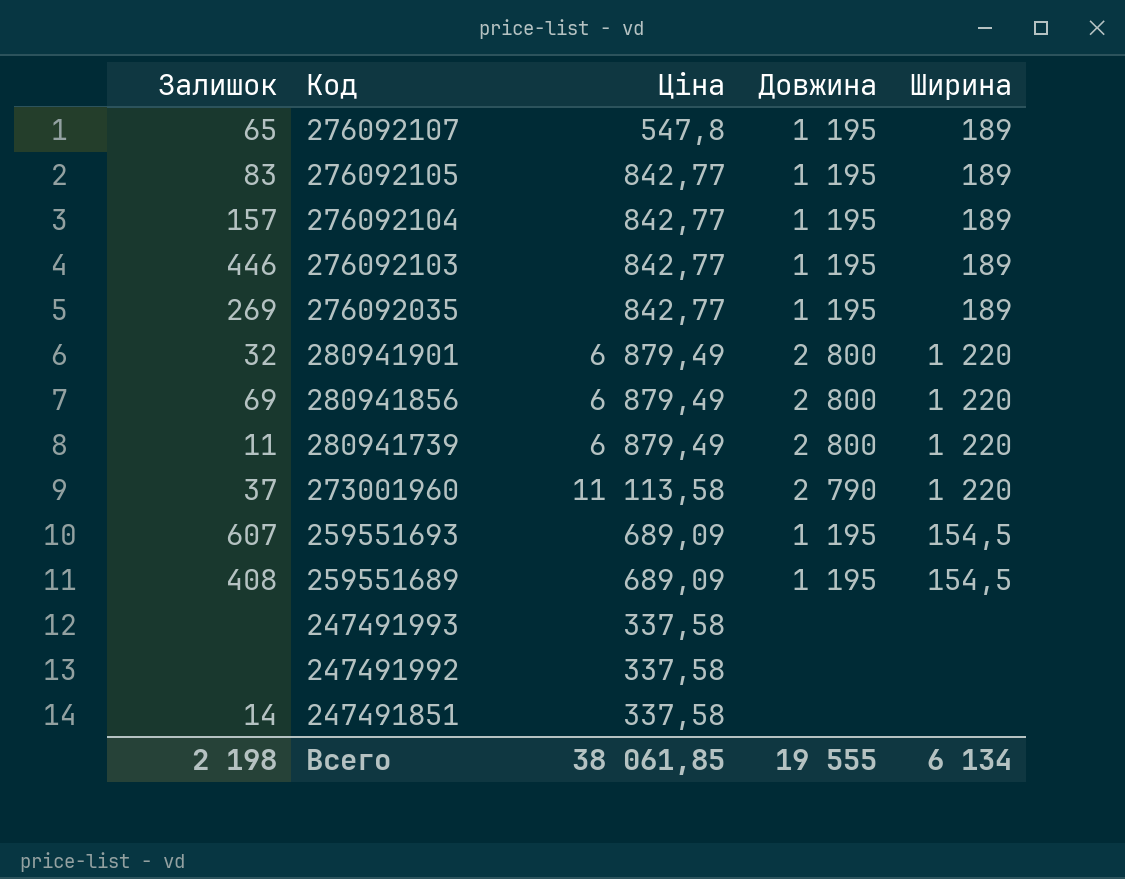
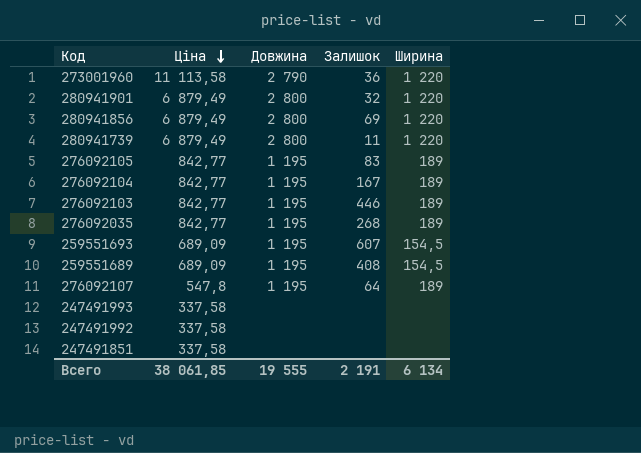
row order: none -> Ціна descending
column Залишок | position: 1 -> 4
273001960 | Залишок: 37 -> 36
276092104 | Залишок: 157 -> 167
276092035 | Залишок: 269 -> 268
276092107 | Залишок: 65 -> 64
247491851 | Залишок: 14 -> none
Всего | Залишок: 2 198 -> 2 191

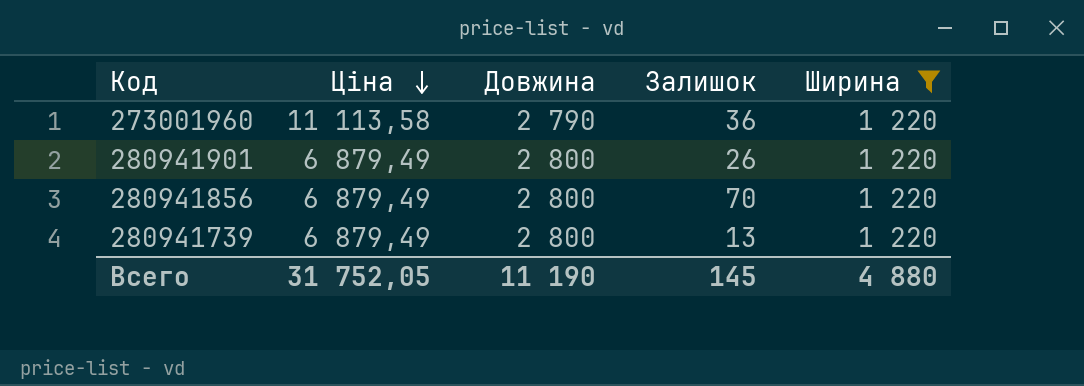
filter: none -> Ширина = 1 220
280941901 | Залишок: 32 -> 26
280941856 | Залишок: 69 -> 70
280941739 | Залишок: 11 -> 13
Всего | Ціна: 38 061,85 -> 31 752,05
Всего | Довжина: 19 555 -> 11 190
Всего | Залишок: 2 191 -> 145
Всего | Ширина: 6 134 -> 4 880

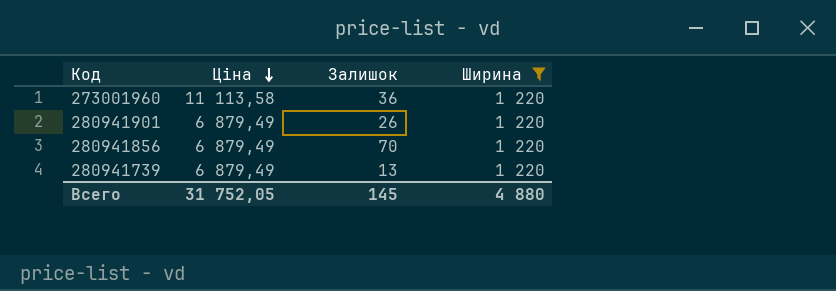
column Довжина | position: 3 -> none

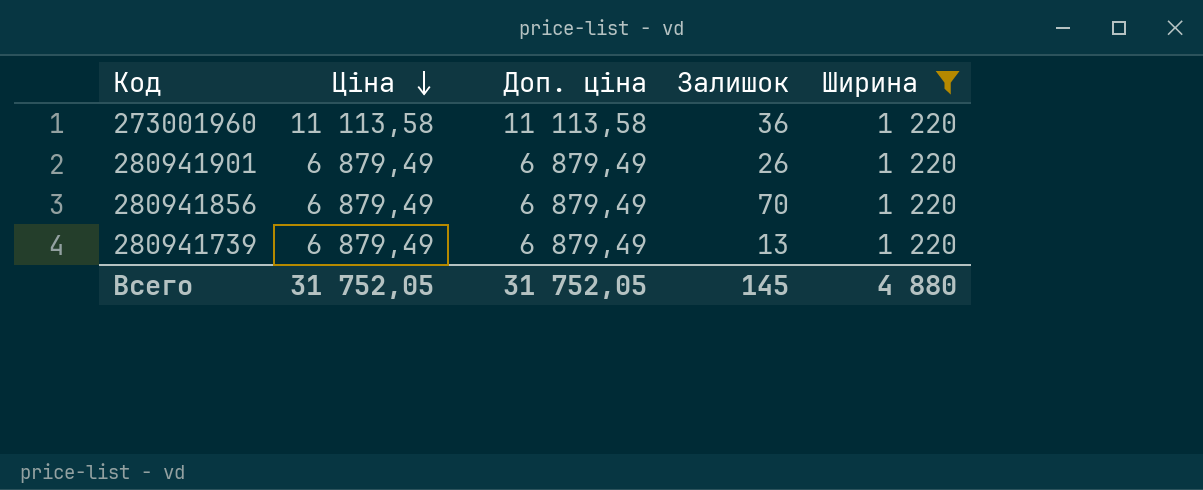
column Доп. ціна | position: none -> 3

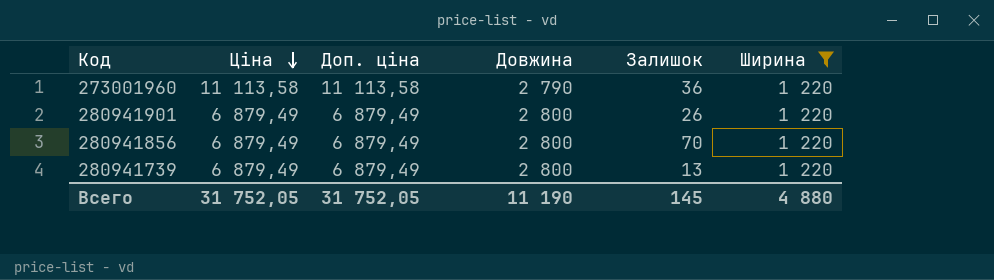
column Довжина | position: none -> 4

